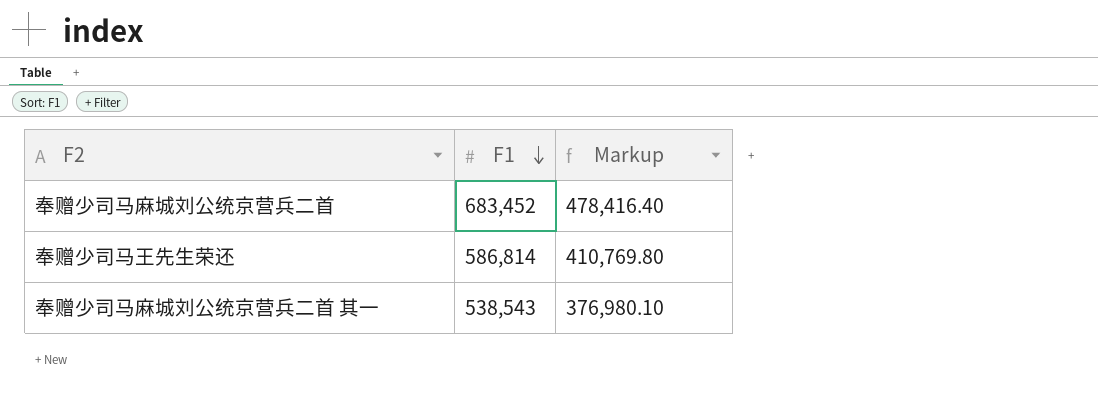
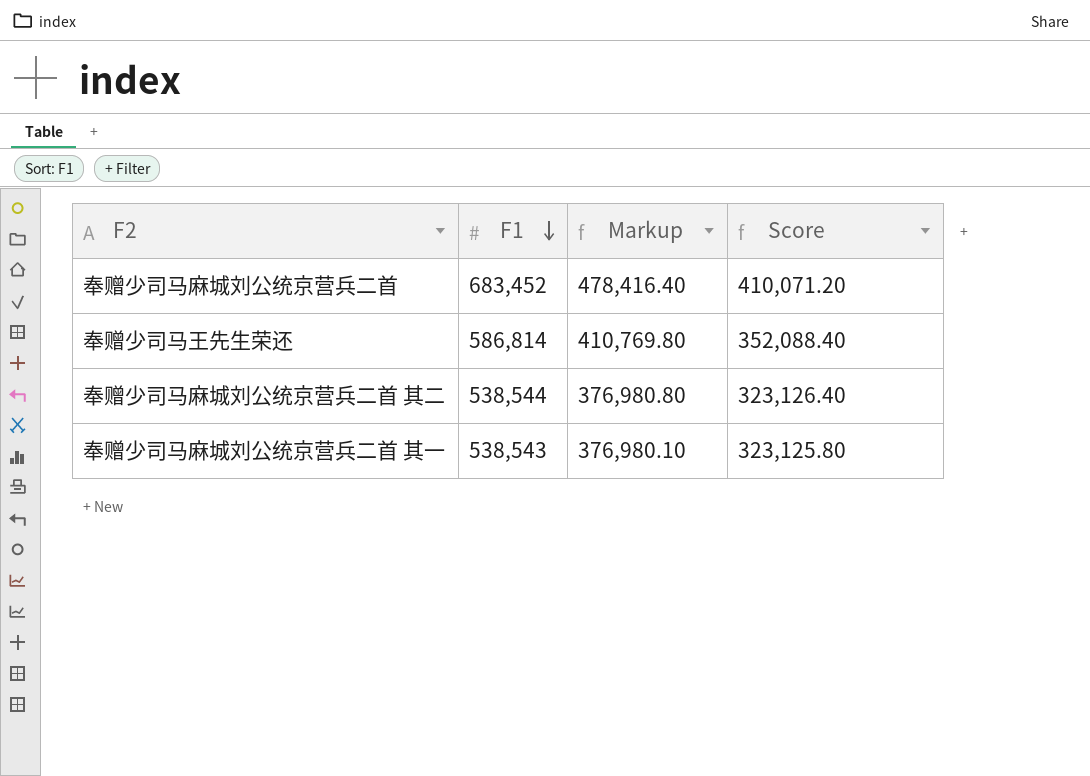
column Score | formula: none -> [F1] * 0.6
row 奉赠少司马麻城刘公统京营兵二首 其二: none -> 538,544 | 376,980.80 | 323,126.40

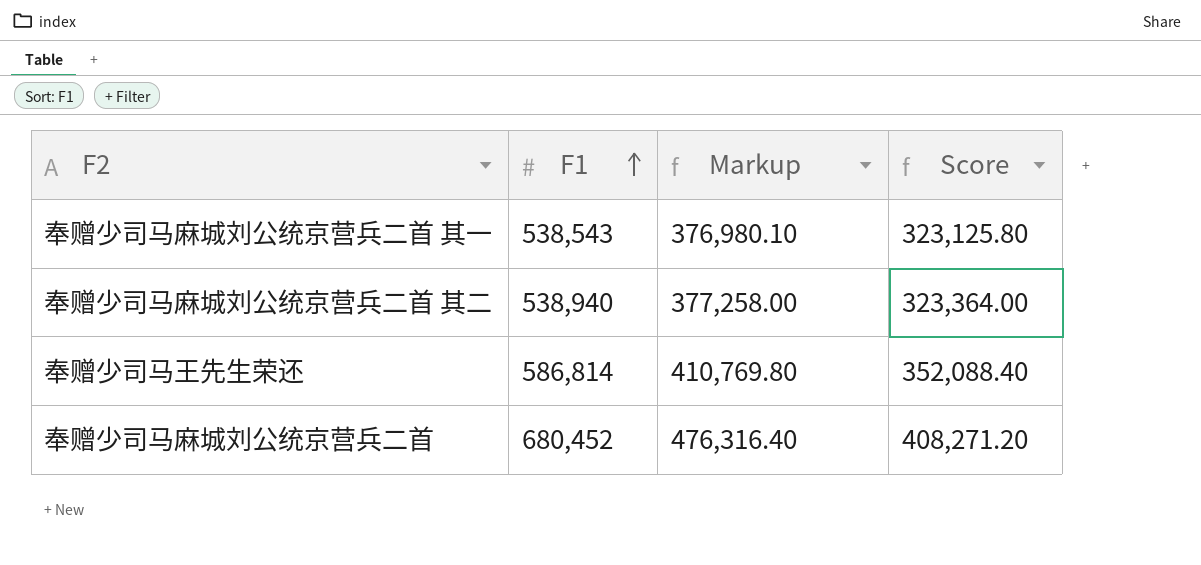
row order: F1 descending -> F1 ascending
奉赠少司马麻城刘公统京营兵二首 其二 | F1: 538,544 -> 538,940
奉赠少司马麻城刘公统京营兵二首 其二 | Markup: 376,980.80 -> 377,258.00
奉赠少司马麻城刘公统京营兵二首 其二 | Score: 323,126.40 -> 323,364.00
奉赠少司马麻城刘公统京营兵二首 | F1: 683,452 -> 680,452
奉赠少司马麻城刘公统京营兵二首 | Markup: 478,416.40 -> 476,316.40
奉赠少司马麻城刘公统京营兵二首 | Score: 410,071.20 -> 408,271.20

